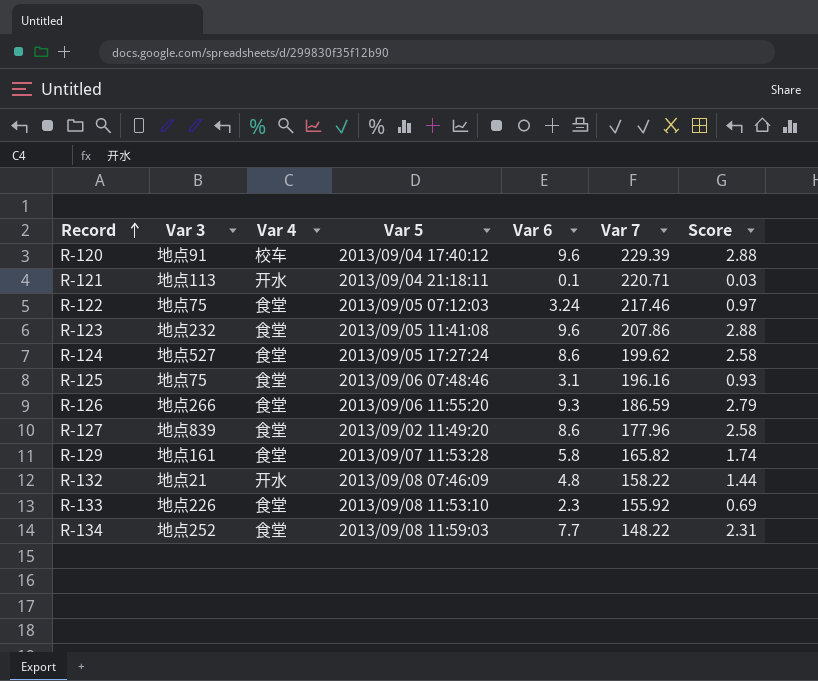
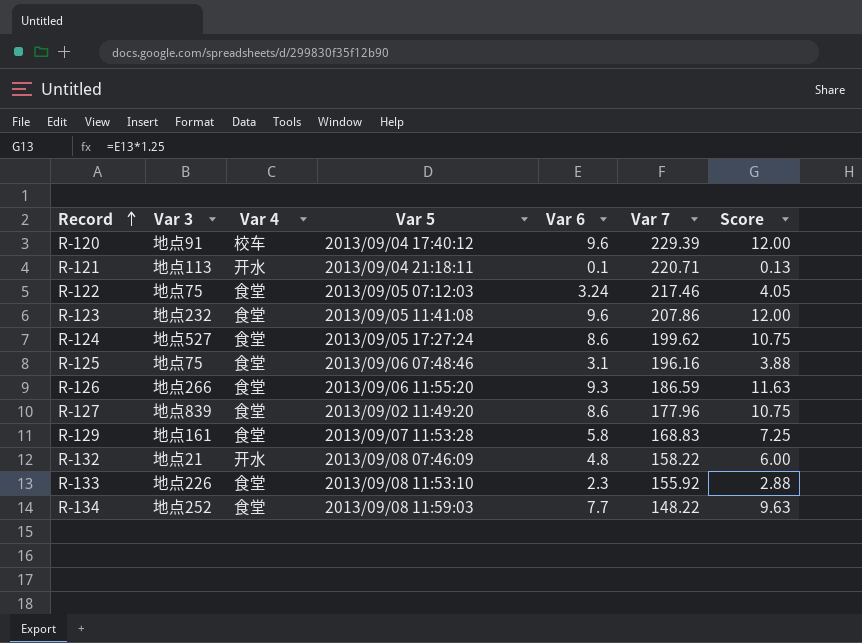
column Score | formula: [Var 6] * 0.3 -> [Var 6] * 1.25
R-129 | Var 7: 165.82 -> 168.83

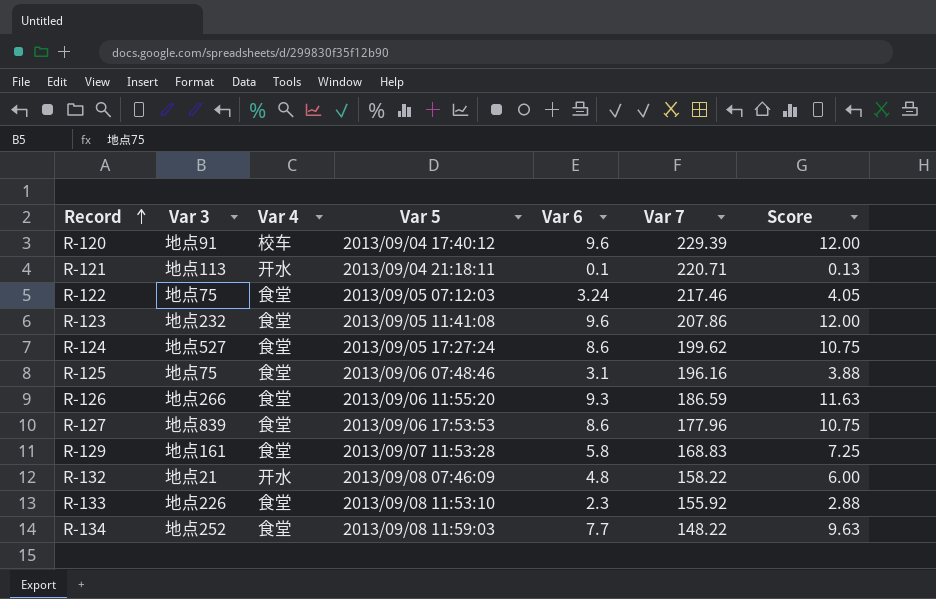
R-127 | Var 5: 2013/09/02 11:49:20 -> 2013/09/06 17:53:53

